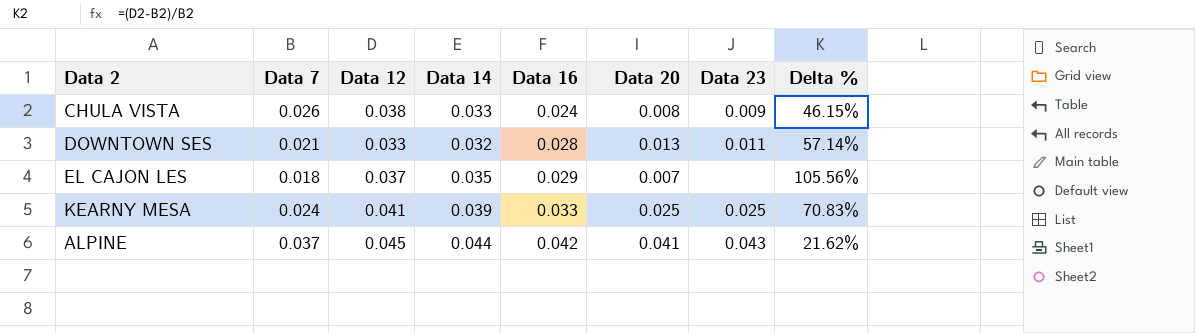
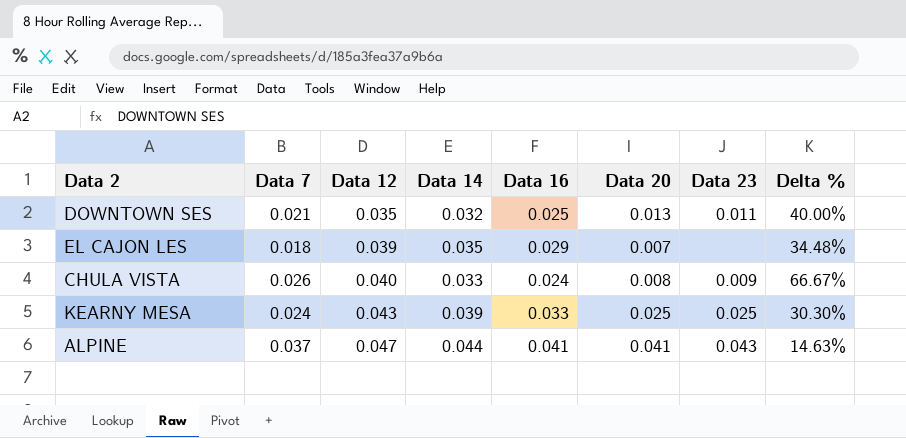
row order: Data 16 ascending -> Data 12 ascending
column Delta % | formula: ([Data 12] - [Data 7]) / [Data 7] -> ([Data 12] - [Data 16]) / [Data 16]
DOWNTOWN SES | Data 12: 0.033 -> 0.035
DOWNTOWN SES | Data 16: 0.028 -> 0.025
EL CAJON LES | Data 12: 0.037 -> 0.039
CHULA VISTA | Data 12: 0.038 -> 0.040
KEARNY MESA | Data 12: 0.041 -> 0.043
ALPINE | Data 12: 0.045 -> 0.047
ALPINE | Data 16: 0.042 -> 0.041

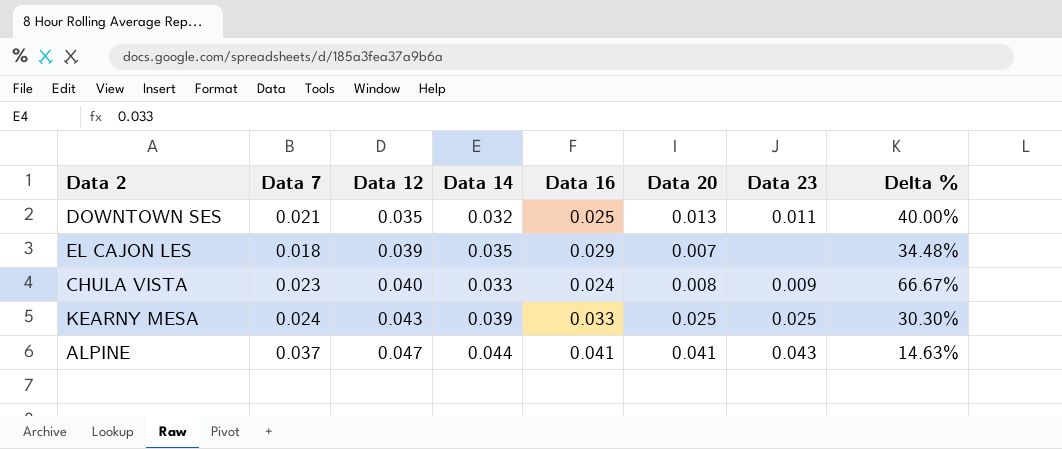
CHULA VISTA | Data 7: 0.026 -> 0.023

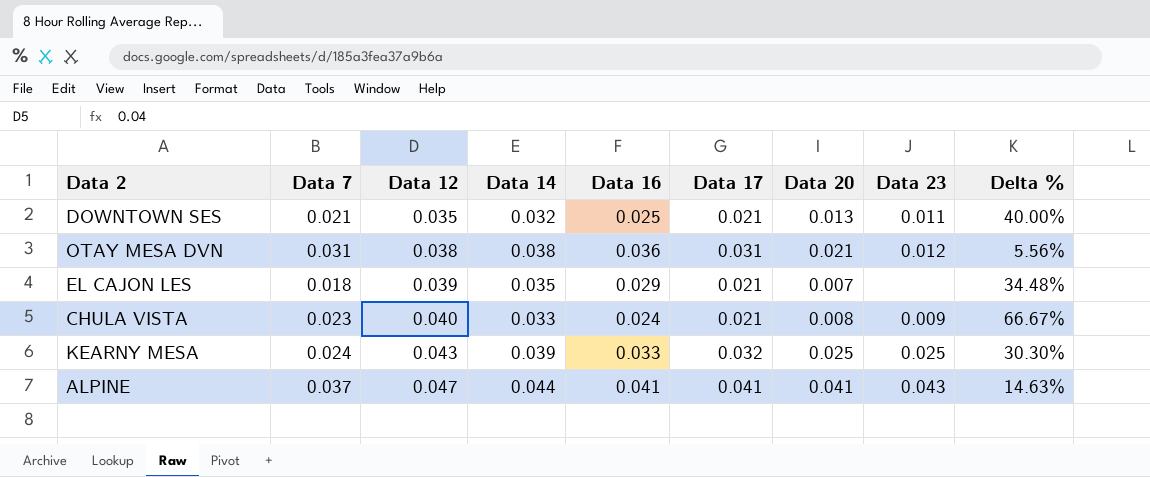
column Data 17 | position: none -> 6
row OTAY MESA DVN: none -> 0.031 | 0.038 | 0.038 | 0.036 | 0.031 | 0.021 | 0.012 | 5.56%

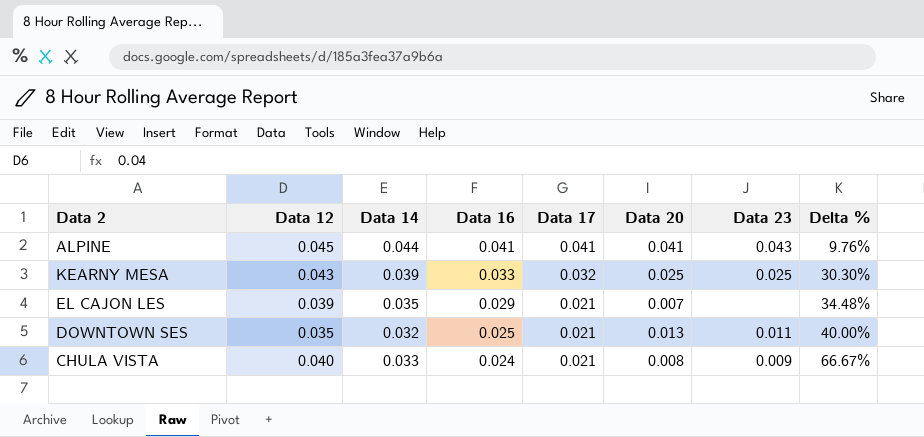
row order: Data 12 ascending -> Data 16 descending
column Data 7 | position: 2 -> none
row OTAY MESA DVN: 0.031 | 0.038 | 0.038 | 0.036 | 0.031 | 0.021 | 0.012 | 5.56% -> none
ALPINE | Data 12: 0.047 -> 0.045
ALPINE | Delta %: 14.63% -> 9.76%

